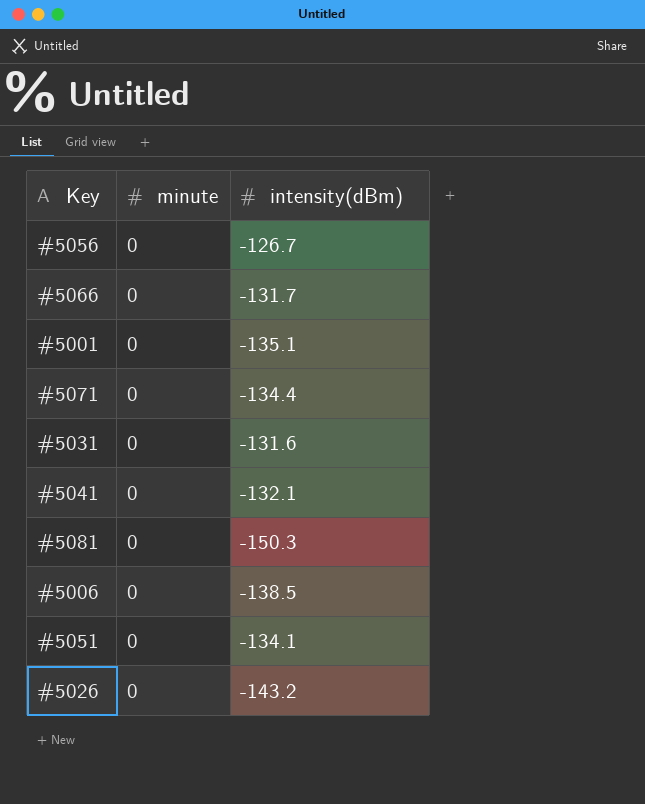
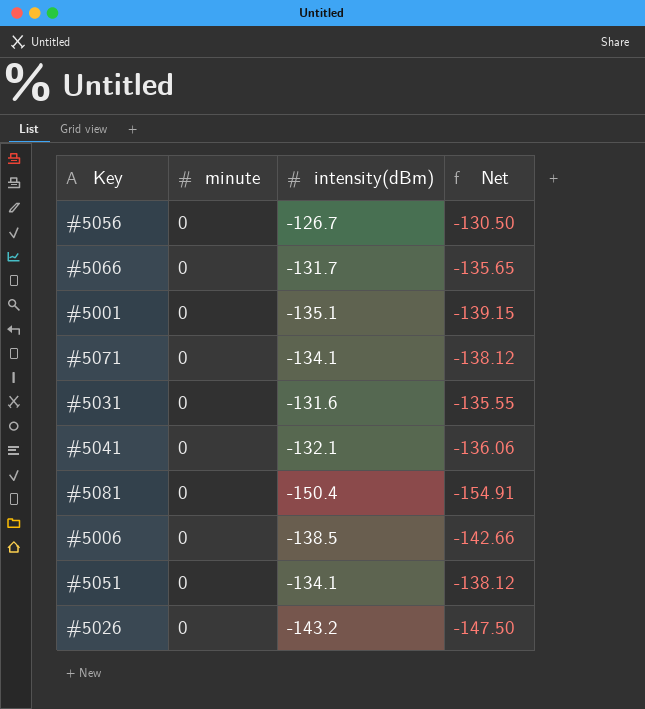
column Net | formula: none -> [intensity(dBm)] * 1.03
#5071 | intensity(dBm): -134.4 -> -134.1
#5081 | intensity(dBm): -150.3 -> -150.4

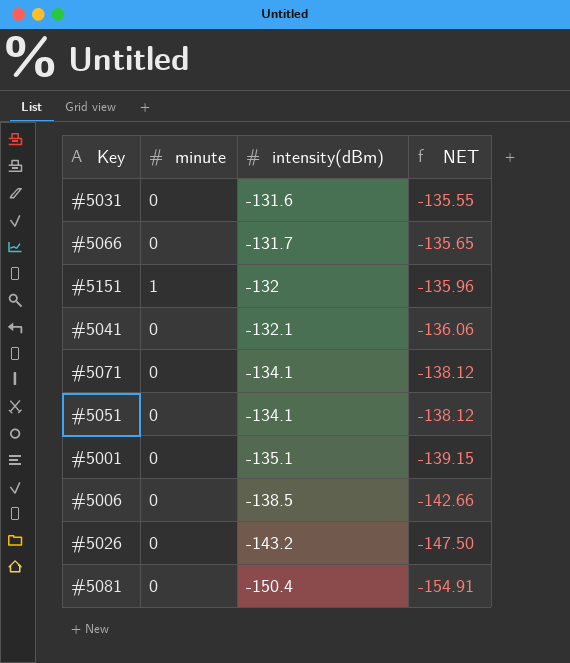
row order: none -> intensity(dBm) descending
column name: Net -> NET
row #5056: 0 | -126.7 | -130.50 -> none
row #5151: none -> 1 | -132 | -135.96

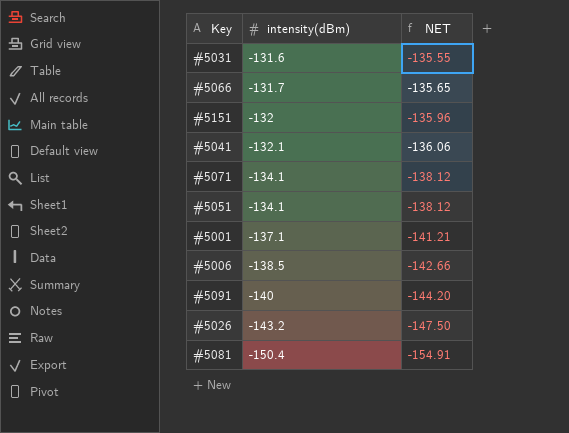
column minute | position: 2 -> none
#5001 | intensity(dBm): -135.1 -> -137.1
#5001 | NET: -139.15 -> -141.21
row #5091: none -> -140 | -144.20

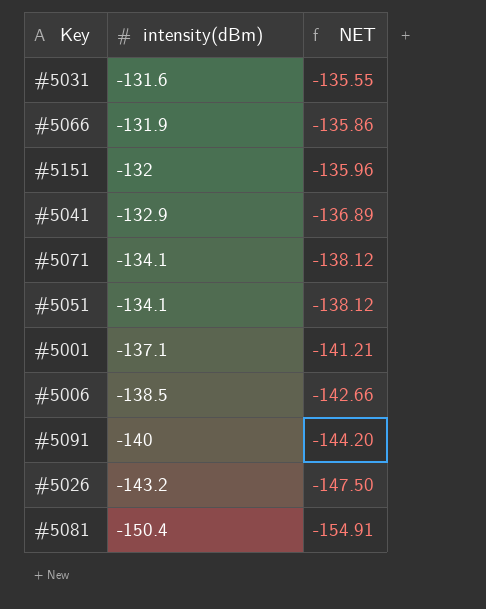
#5066 | intensity(dBm): -131.7 -> -131.9
#5066 | NET: -135.65 -> -135.86
#5041 | intensity(dBm): -132.1 -> -132.9
#5041 | NET: -136.06 -> -136.89

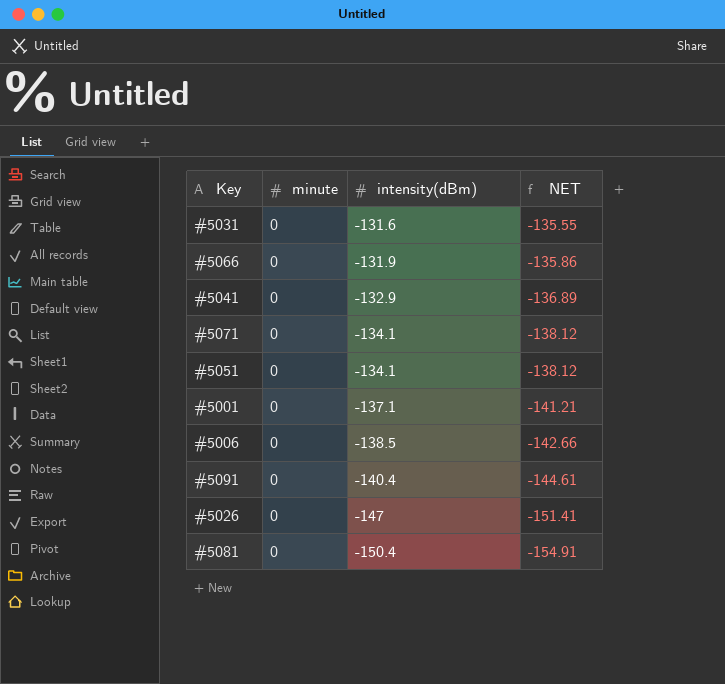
column minute | position: none -> 2
row #5151: -132 | -135.96 -> none
#5091 | intensity(dBm): -140 -> -140.4
#5091 | NET: -144.20 -> -144.61
#5026 | intensity(dBm): -143.2 -> -147
#5026 | NET: -147.50 -> -151.41

